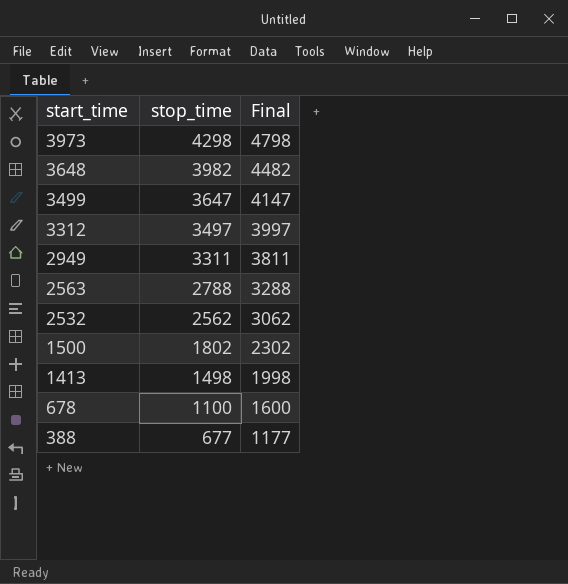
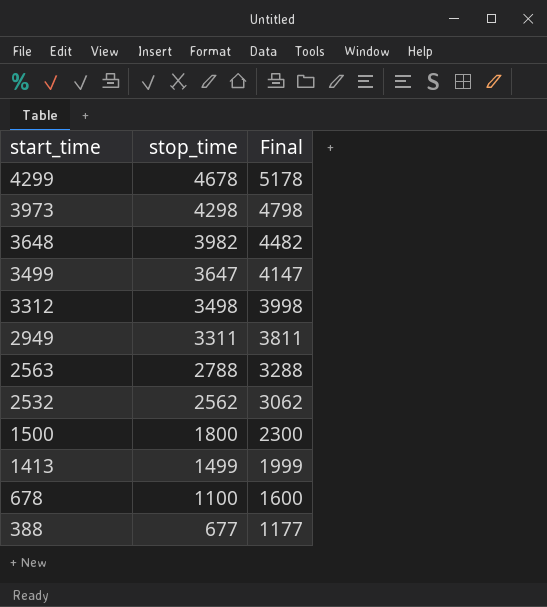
row 4299: none -> 4678 | 5178
3312 | stop_time: 3497 -> 3498
3312 | Final: 3997 -> 3998
1500 | stop_time: 1802 -> 1800
1500 | Final: 2302 -> 2300
1413 | stop_time: 1498 -> 1499
1413 | Final: 1998 -> 1999

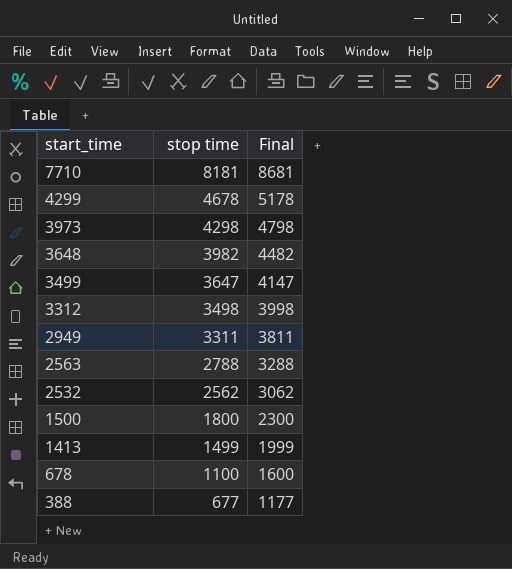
column name: stop_time -> stop time
row 7710: none -> 8181 | 8681

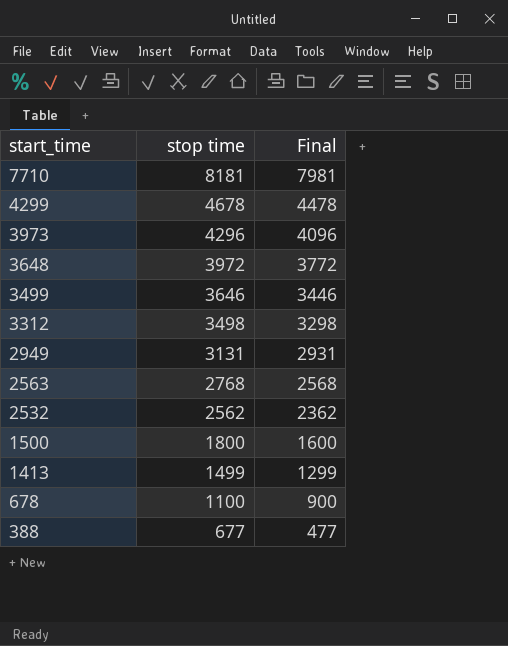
column Final | formula: [stop time] + 500 -> [stop time] - 200
3973 | stop time: 4298 -> 4296
3648 | stop time: 3982 -> 3972
3499 | stop time: 3647 -> 3646
2949 | stop time: 3311 -> 3131
2563 | stop time: 2788 -> 2768

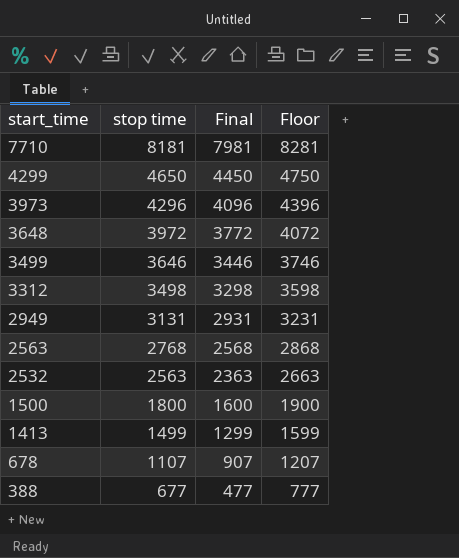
column Floor | formula: none -> [stop time] + 100
4299 | stop time: 4678 -> 4650
4299 | Final: 4478 -> 4450
2532 | stop time: 2562 -> 2563
2532 | Final: 2362 -> 2363
678 | stop time: 1100 -> 1107
678 | Final: 900 -> 907

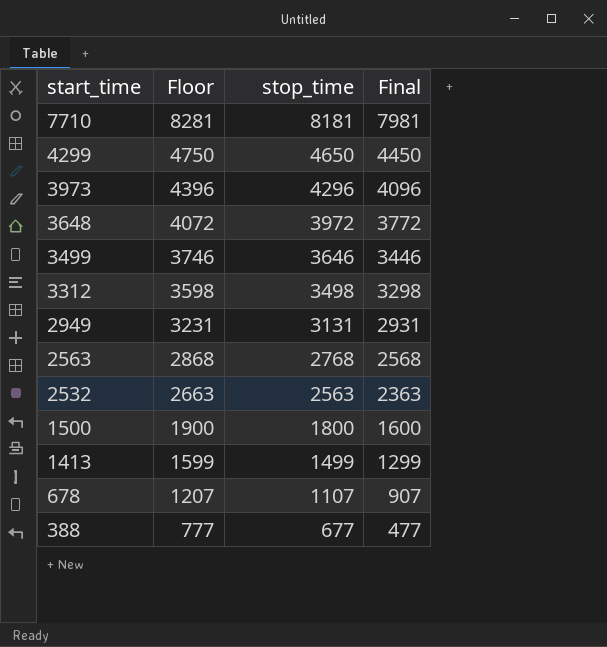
column Floor | position: 4 -> 2
column name: stop time -> stop_time

